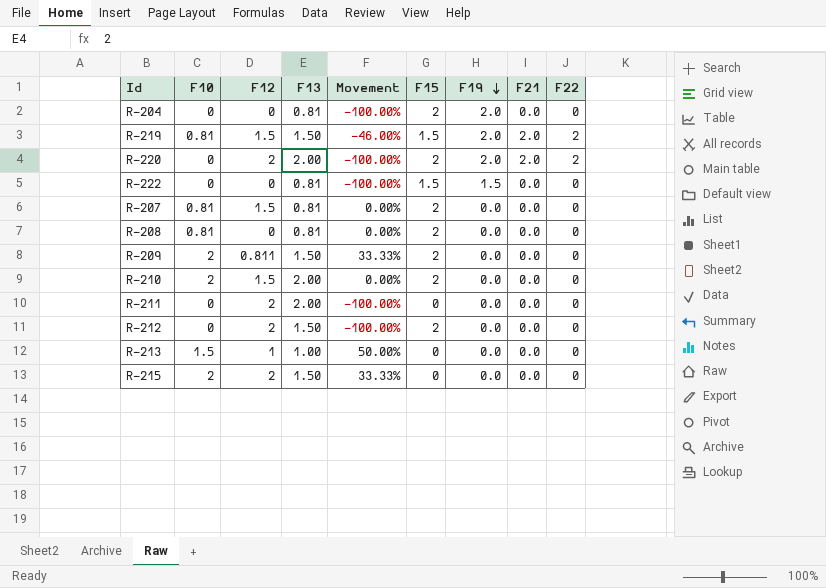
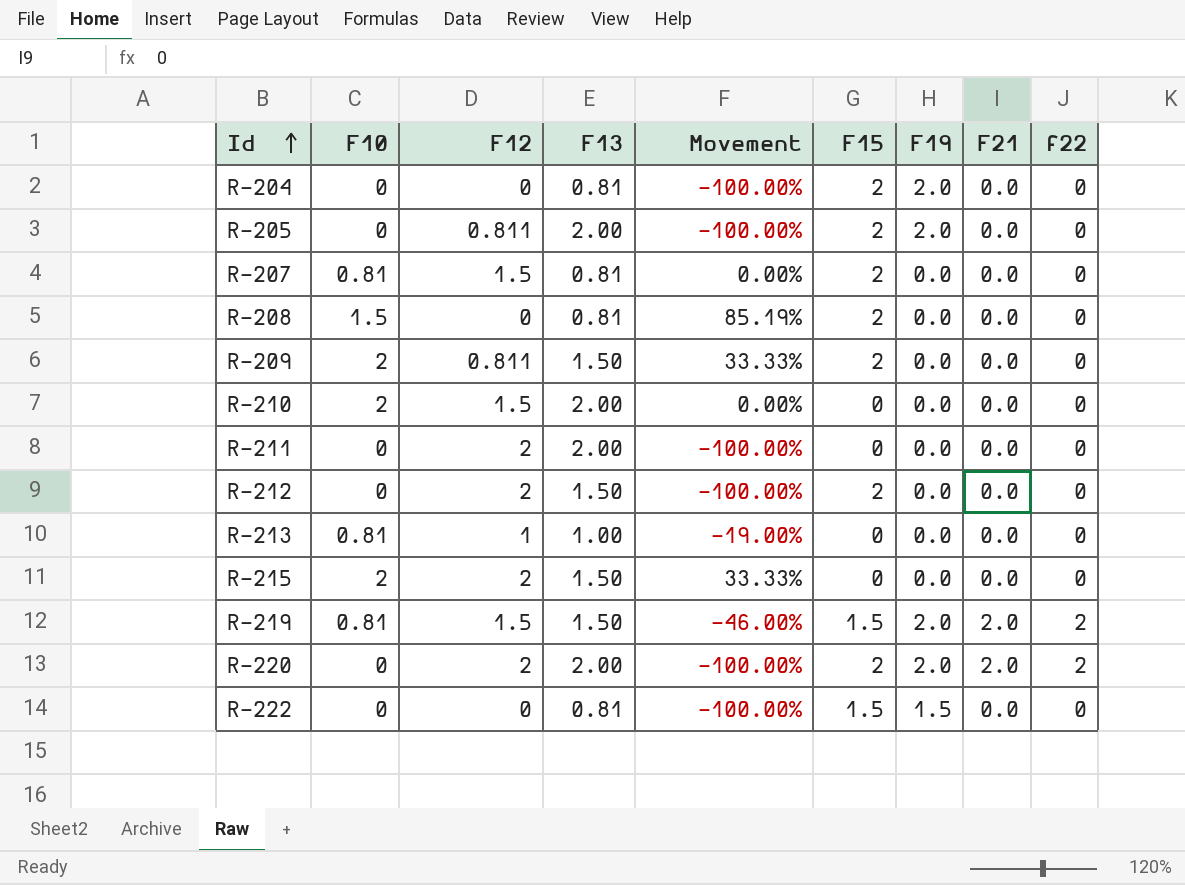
row order: F19 descending -> Id ascending
column name: F22 -> f22
row R-205: none -> 0 | 0.811 | 2.00 | -100.00% | 2 | 2.0 | 0.0 | 0
R-208 | F10: 0.81 -> 1.5
R-208 | Movement: 0.00% -> 85.19%
R-210 | F15: 2 -> 0
R-213 | F10: 1.5 -> 0.81
R-213 | Movement: 50.00% -> -19.00%

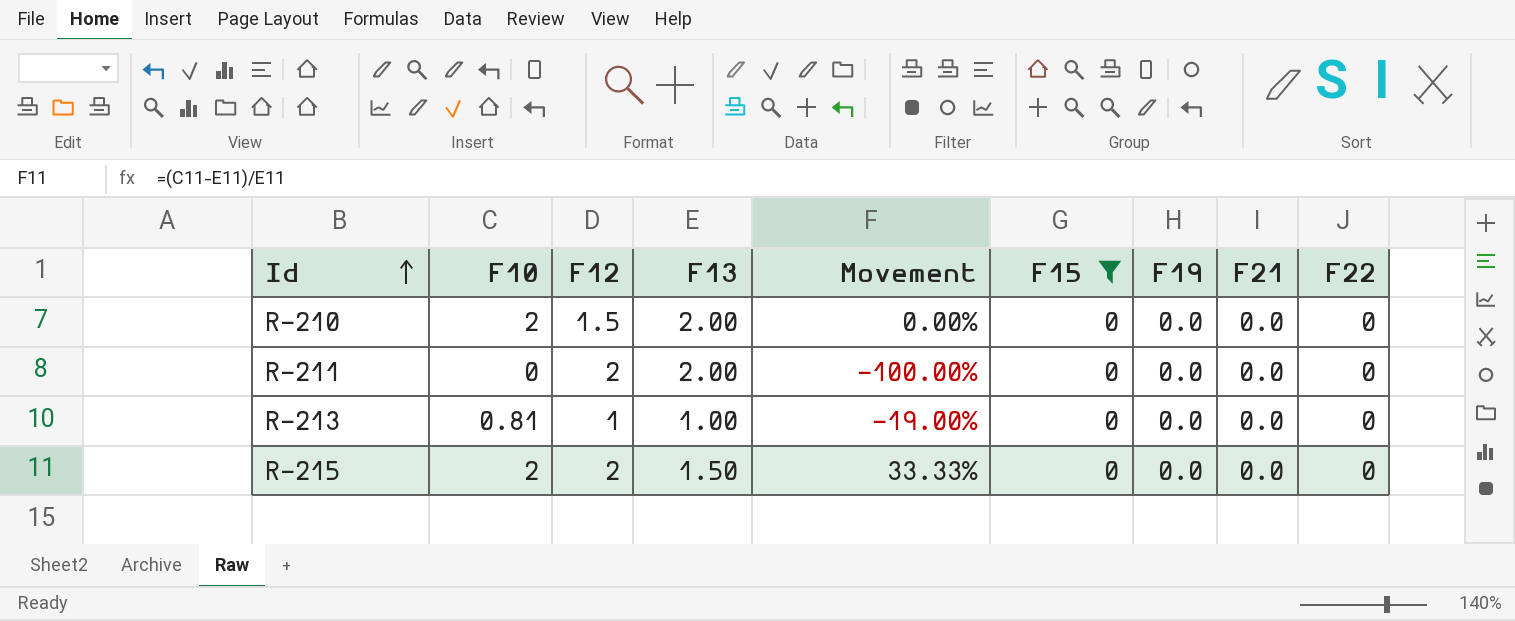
filter: none -> F15 = 0
column name: f22 -> F22

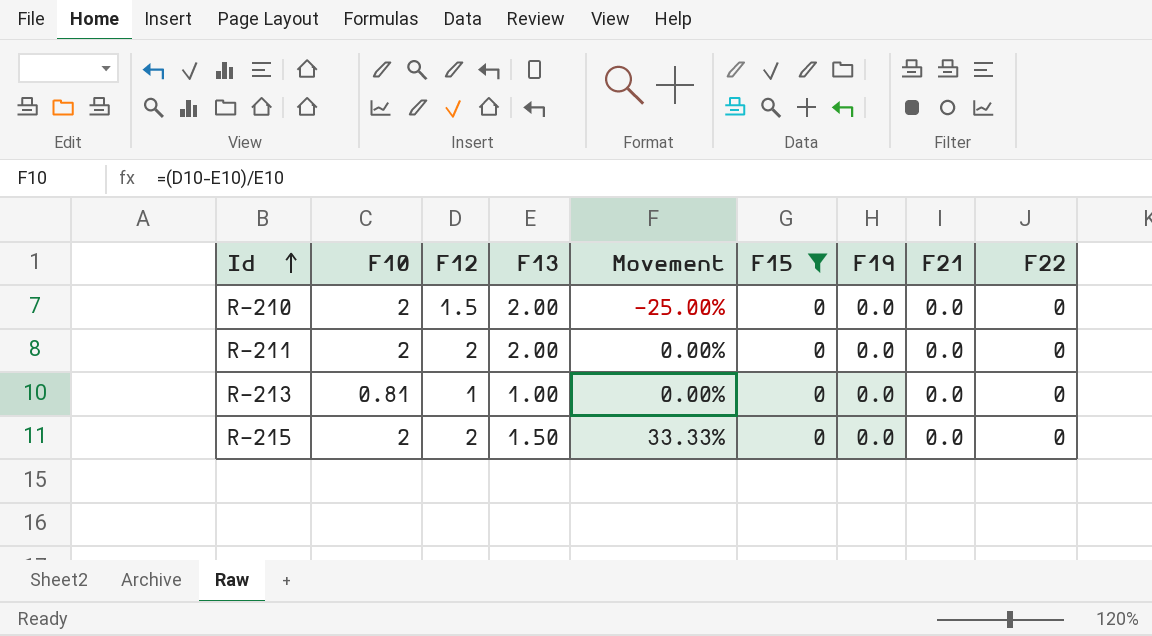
column Movement | formula: ([F10] - [F13]) / [F13] -> ([F12] - [F13]) / [F13]
R-211 | F10: 0 -> 2

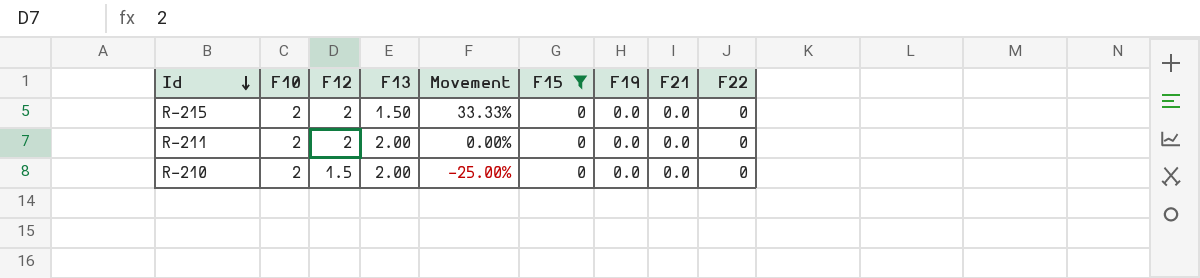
row order: Id ascending -> Id descending
row R-213: 0.81 | 1 | 1.00 | 0.00% | 0 | 0.0 | 0.0 | 0 -> none

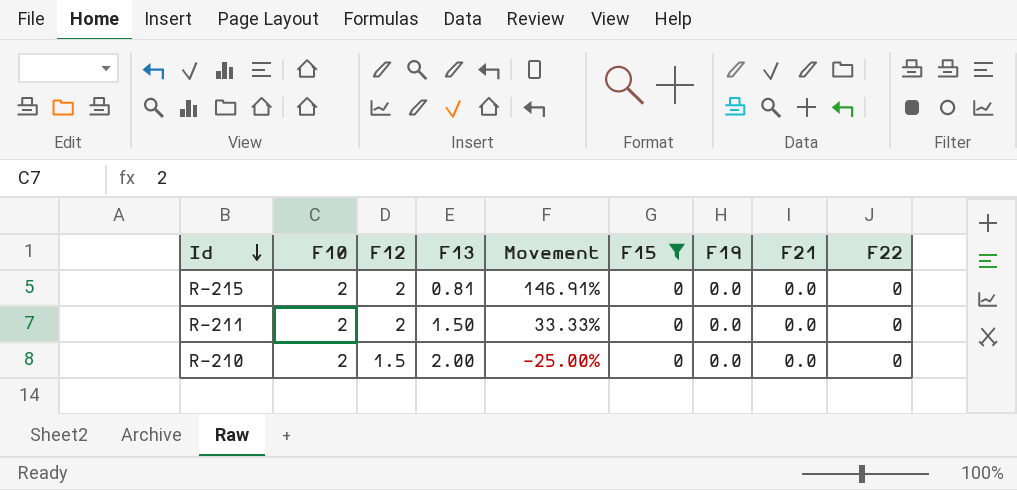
R-215 | F13: 1.50 -> 0.81
R-215 | Movement: 33.33% -> 146.91%
R-211 | F13: 2.00 -> 1.50
R-211 | Movement: 0.00% -> 33.33%

